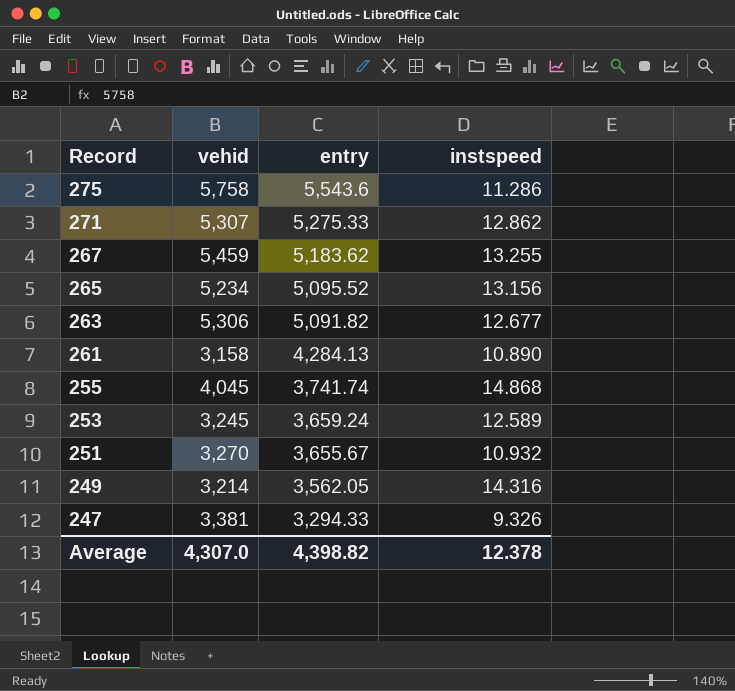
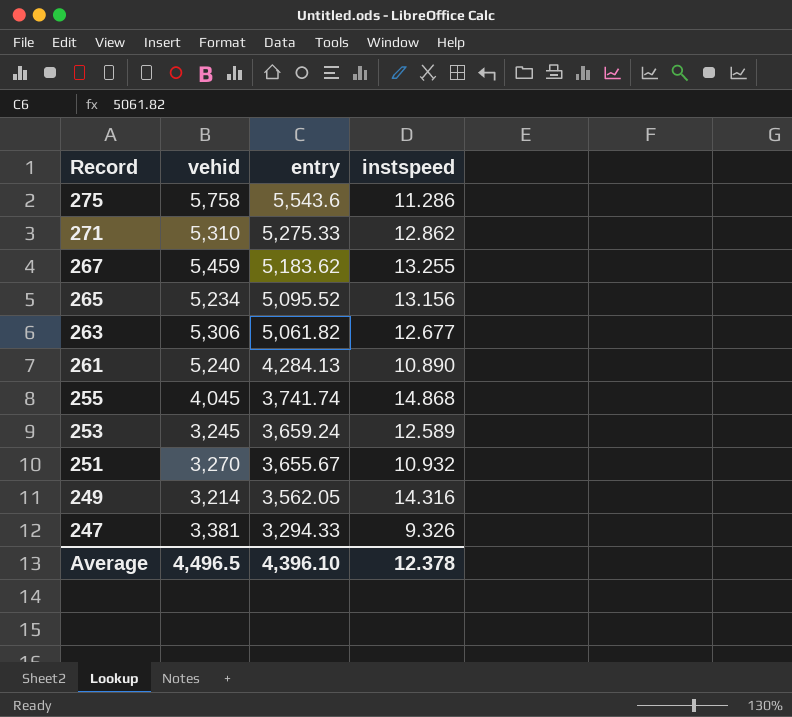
271 | vehid: 5,307 -> 5,310
263 | entry: 5,091.82 -> 5,061.82
261 | vehid: 3,158 -> 5,240
Average | vehid: 4,307.0 -> 4,496.5
Average | entry: 4,398.82 -> 4,396.10

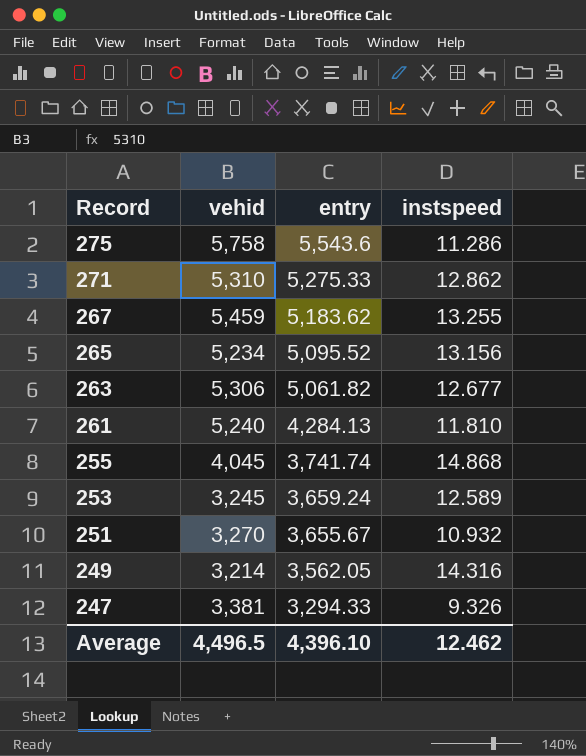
261 | instspeed: 10.890 -> 11.810
Average | instspeed: 12.378 -> 12.462

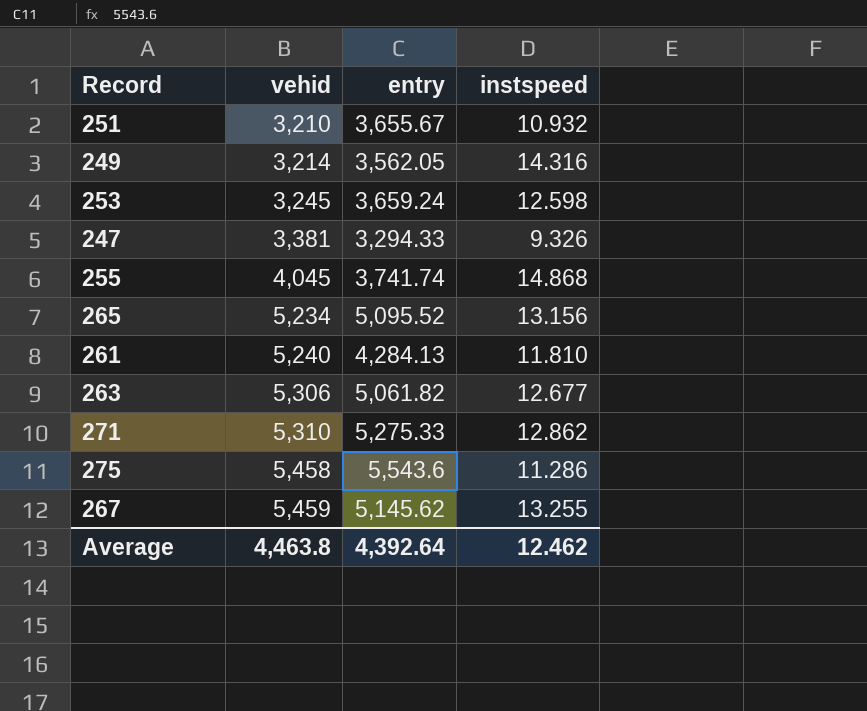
row order: Record descending -> vehid ascending
251 | vehid: 3,270 -> 3,210
253 | instspeed: 12.589 -> 12.598
275 | vehid: 5,758 -> 5,458
267 | entry: 5,183.62 -> 5,145.62
Average | vehid: 4,496.5 -> 4,463.8
Average | entry: 4,396.10 -> 4,392.64

